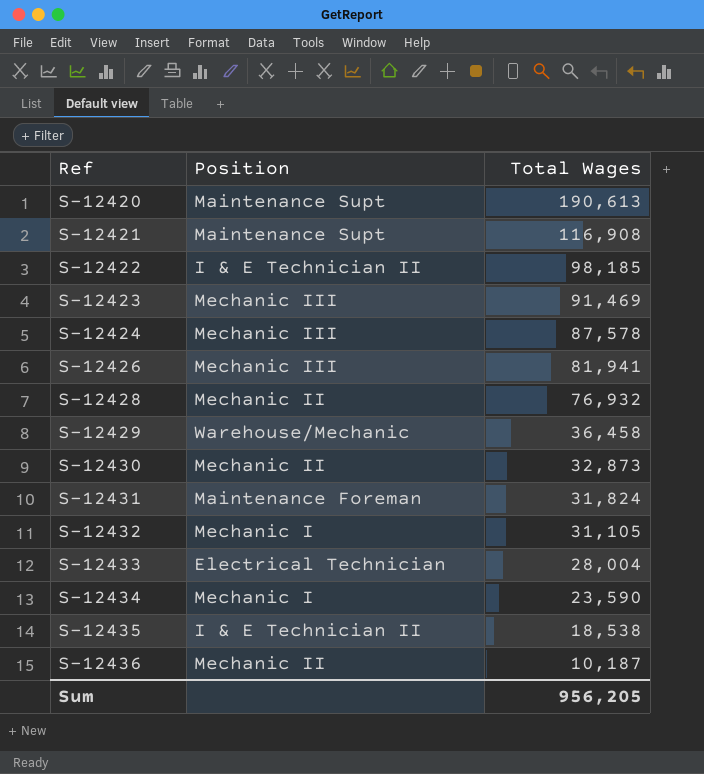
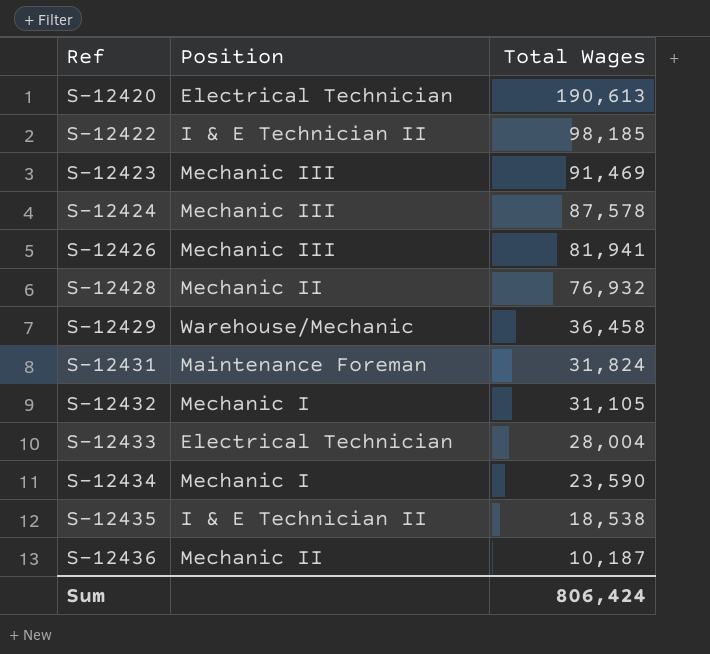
row S-12421: Maintenance Supt | 116,908 -> none
row S-12430: Mechanic II | 32,873 -> none
S-12420 | Position: Maintenance Supt -> Electrical Technician
Sum | Total Wages: 956,205 -> 806,424

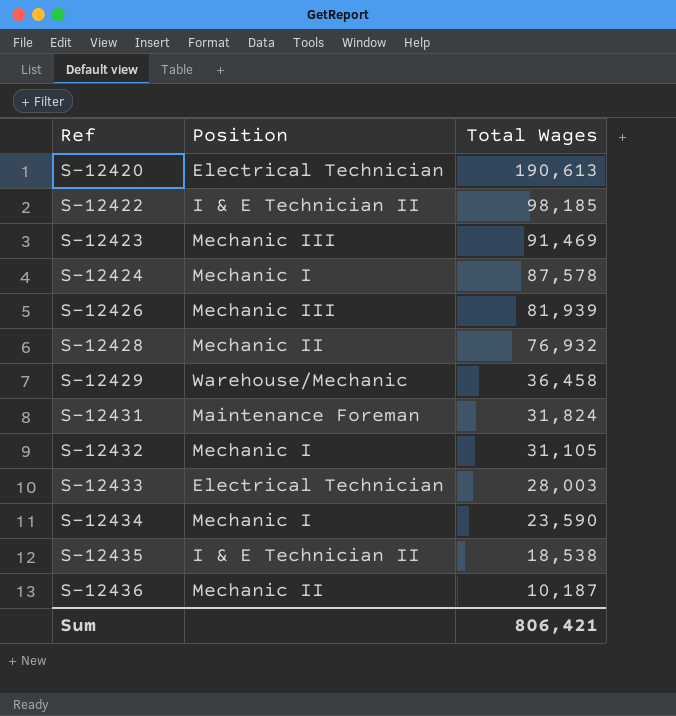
S-12424 | Position: Mechanic III -> Mechanic I
S-12426 | Total Wages: 81,941 -> 81,939
S-12433 | Total Wages: 28,004 -> 28,003
Sum | Total Wages: 806,424 -> 806,421

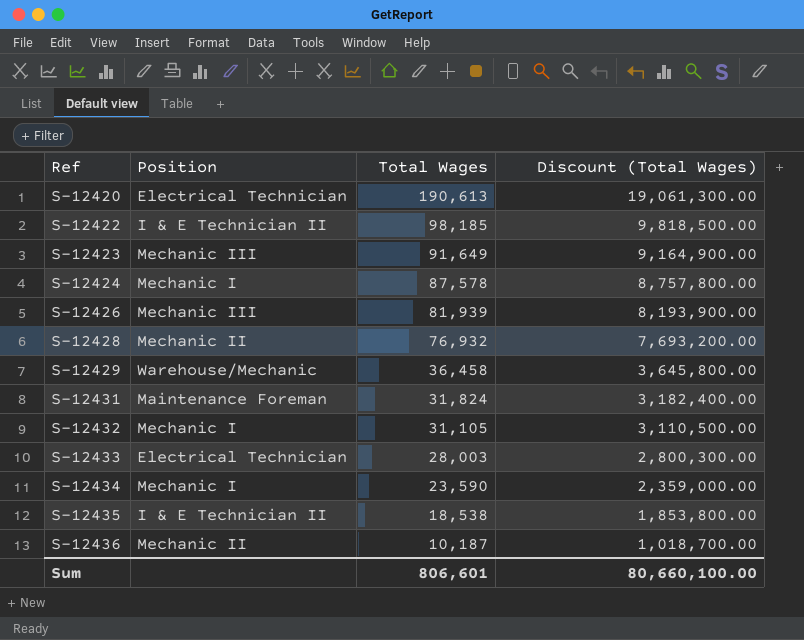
column Discount (Total Wages) | formula: none -> [Total Wages] * 100
S-12423 | Total Wages: 91,469 -> 91,649
Sum | Total Wages: 806,421 -> 806,601

